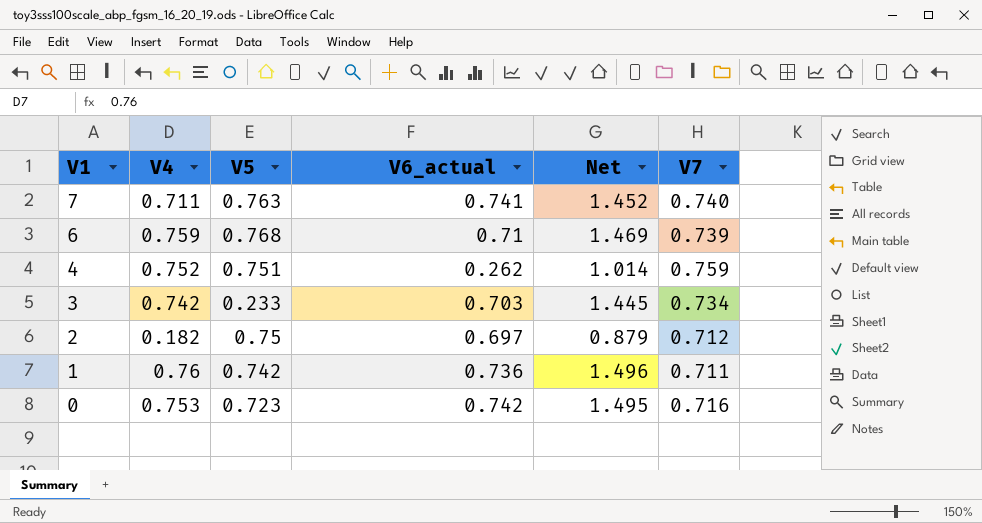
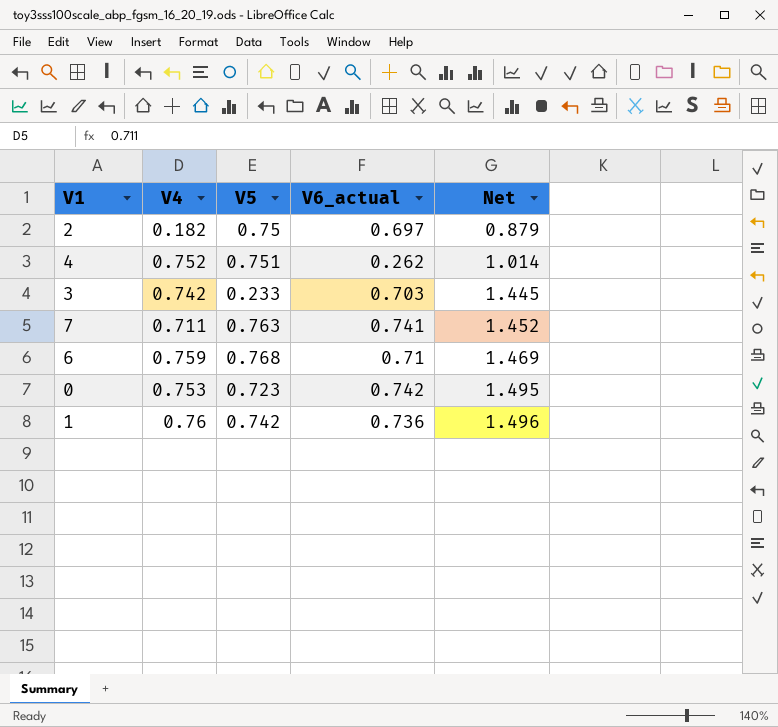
row order: V1 descending -> Net ascending
column V7 | position: 6 -> none

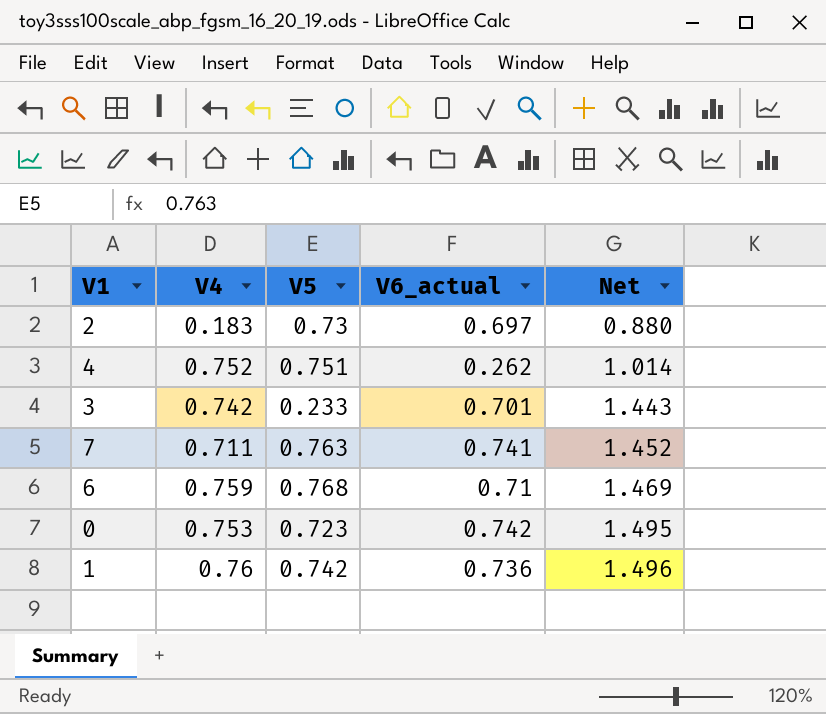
2 | V4: 0.182 -> 0.183
2 | V5: 0.75 -> 0.73
2 | Net: 0.879 -> 0.880
3 | V6_actual: 0.703 -> 0.701
3 | Net: 1.445 -> 1.443

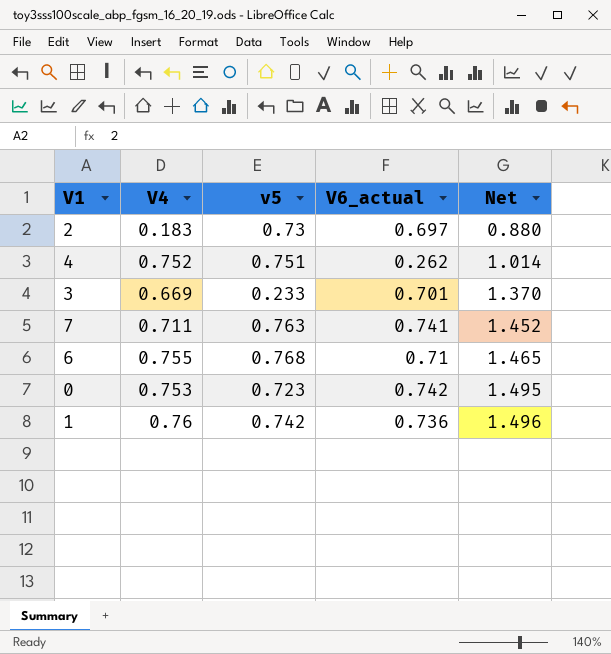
column name: V5 -> v5
3 | V4: 0.742 -> 0.669
3 | Net: 1.443 -> 1.370
6 | V4: 0.759 -> 0.755
6 | Net: 1.469 -> 1.465

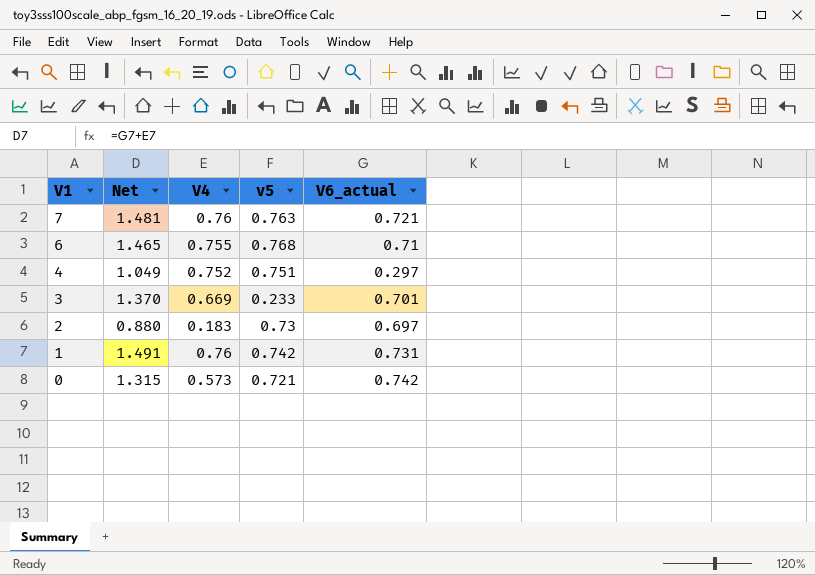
row order: Net ascending -> V1 descending
column Net | position: 5 -> 2
7 | Net: 1.452 -> 1.481
7 | V4: 0.711 -> 0.76
7 | V6_actual: 0.741 -> 0.721
4 | Net: 1.014 -> 1.049
4 | V6_actual: 0.262 -> 0.297
1 | Net: 1.496 -> 1.491
1 | V6_actual: 0.736 -> 0.731
0 | Net: 1.495 -> 1.315
0 | V4: 0.753 -> 0.573
0 | v5: 0.723 -> 0.721

